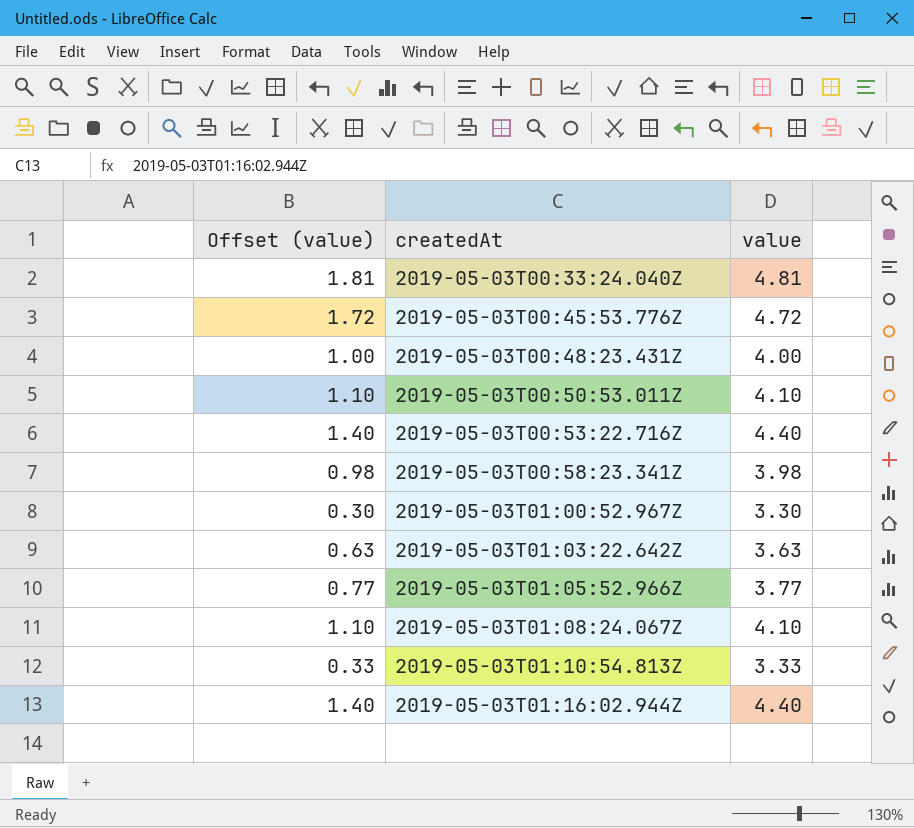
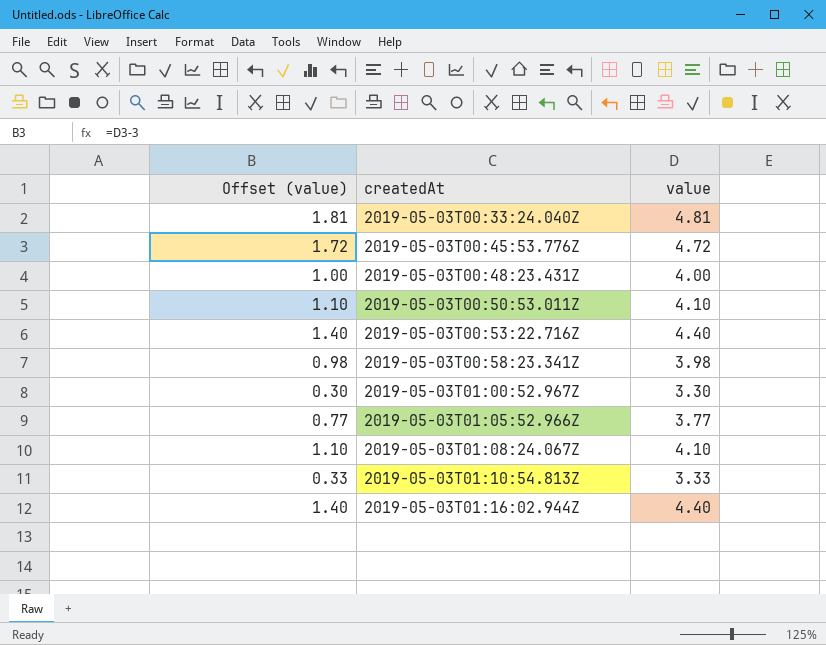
row 2019-05-03T01:03:22.642Z: 0.63 | 3.63 -> none

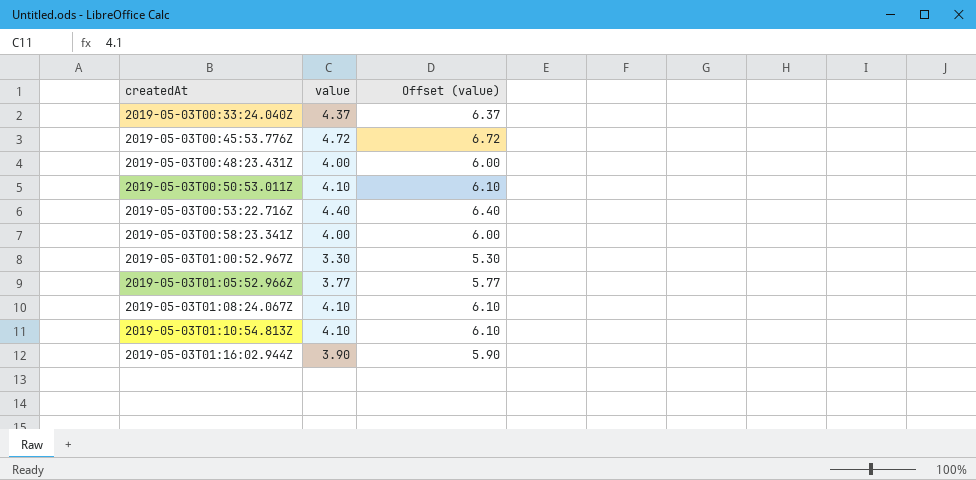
column Offset (value) | formula: [value] - 3 -> [value] + 2
column Offset (value) | position: 1 -> 3
2019-05-03T00:33:24.040Z | value: 4.81 -> 4.37
2019-05-03T00:58:23.341Z | value: 3.98 -> 4.00
2019-05-03T01:10:54.813Z | value: 3.33 -> 4.10
2019-05-03T01:16:02.944Z | value: 4.40 -> 3.90

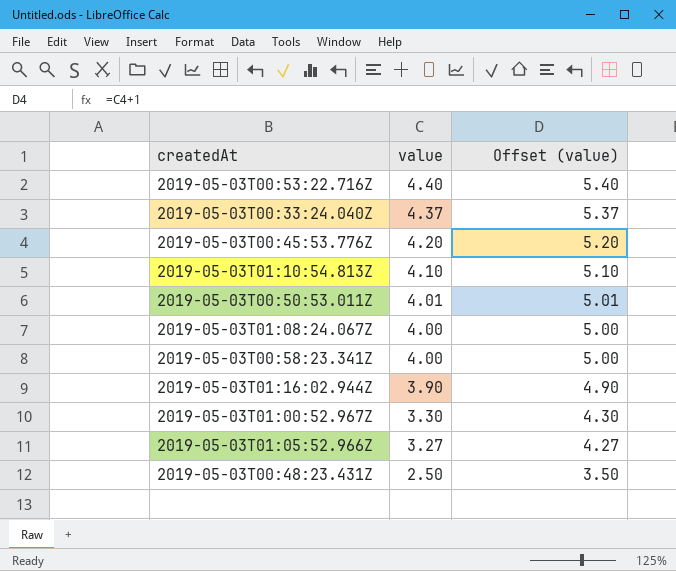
row order: createdAt ascending -> value descending
column Offset (value) | formula: [value] + 2 -> [value] + 1
2019-05-03T00:45:53.776Z | value: 4.72 -> 4.20
2019-05-03T00:50:53.011Z | value: 4.10 -> 4.01
2019-05-03T01:08:24.067Z | value: 4.10 -> 4.00
2019-05-03T01:05:52.966Z | value: 3.77 -> 3.27
2019-05-03T00:48:23.431Z | value: 4.00 -> 2.50

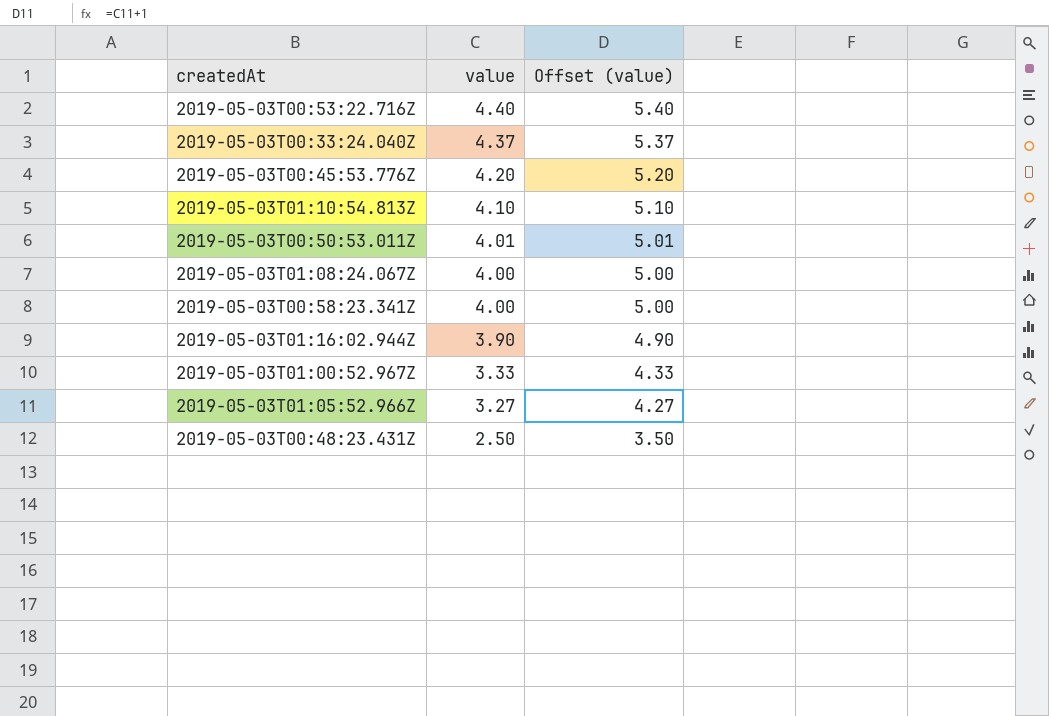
2019-05-03T01:00:52.967Z | value: 3.30 -> 3.33
2019-05-03T01:00:52.967Z | Offset (value): 4.30 -> 4.33

